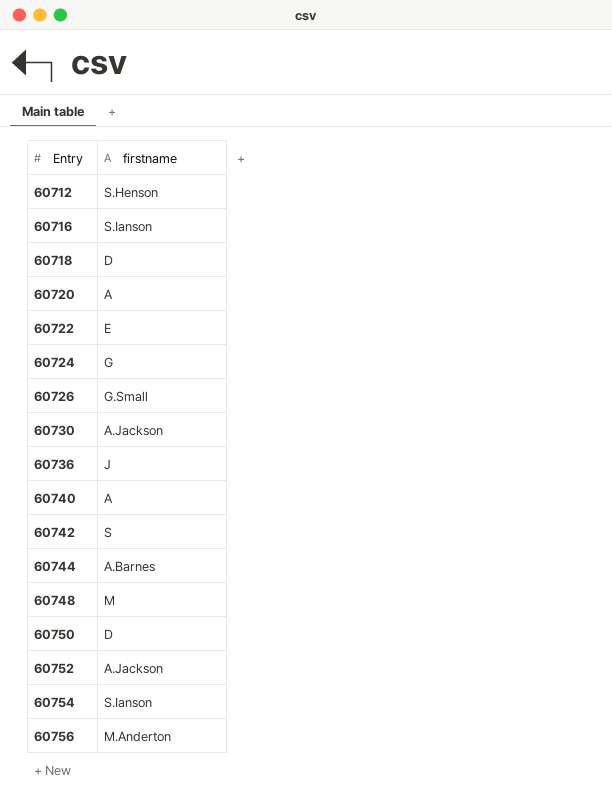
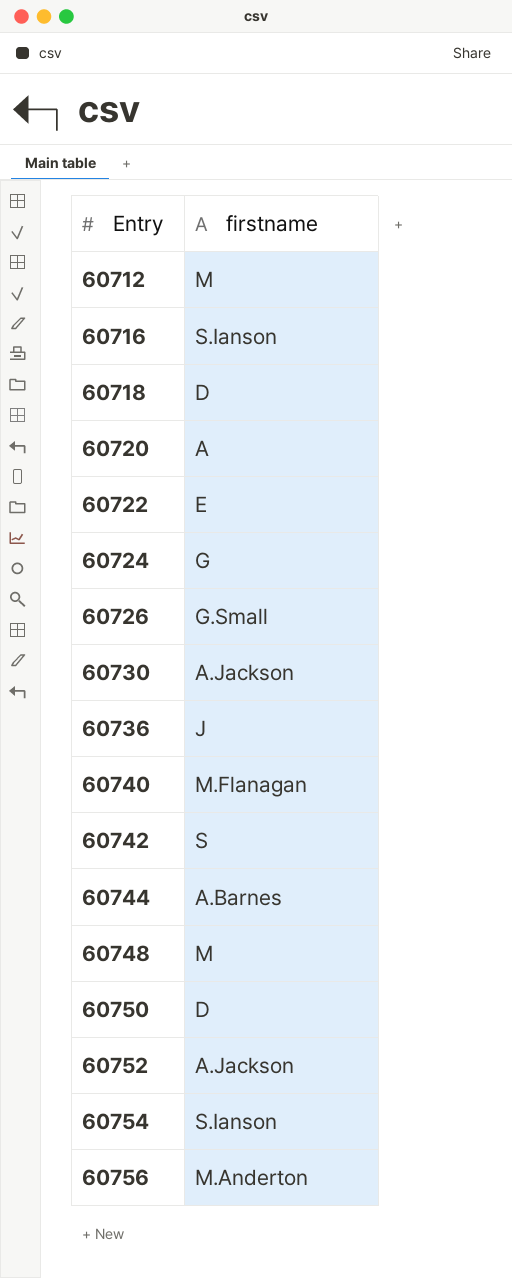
60712 | firstname: S.Henson -> M
60740 | firstname: A -> M.Flanagan

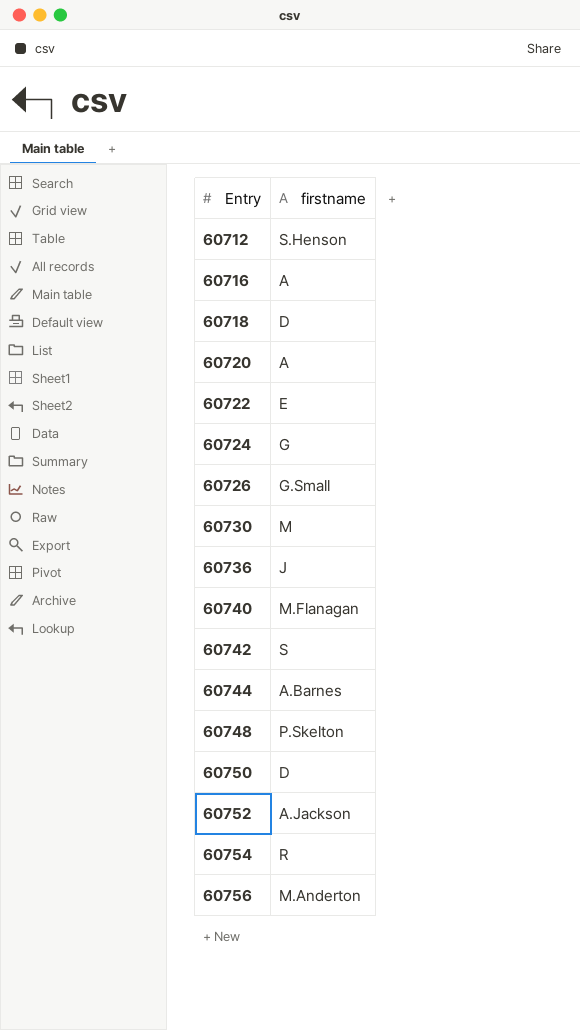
60712 | firstname: M -> S.Henson
60716 | firstname: S.Ianson -> A
60730 | firstname: A.Jackson -> M
60748 | firstname: M -> P.Skelton
60754 | firstname: S.Ianson -> R

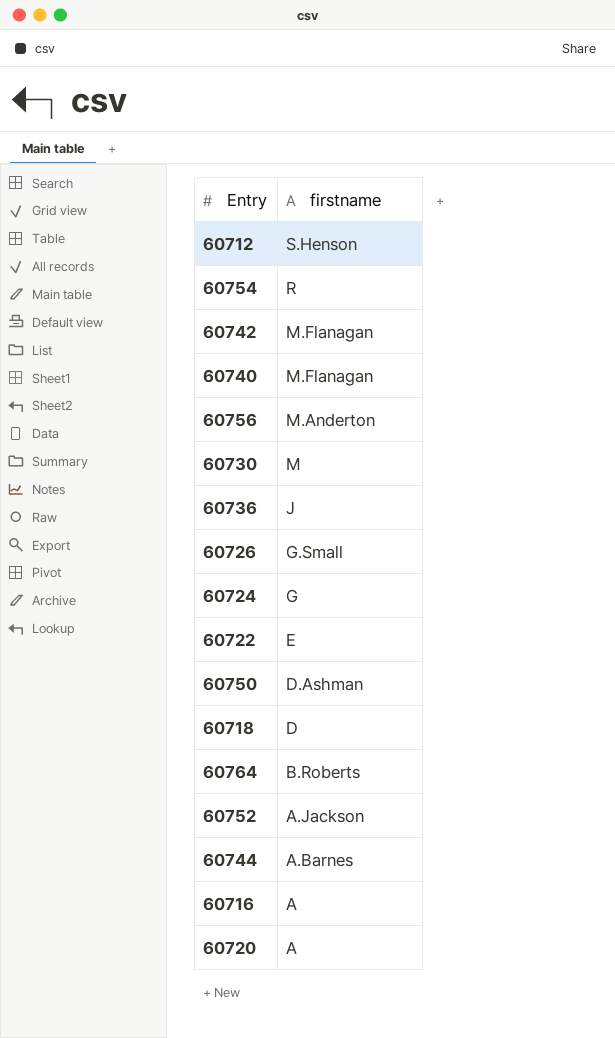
row order: Entry ascending -> firstname descending
row 60748: P.Skelton -> none
60742 | firstname: S -> M.Flanagan
60750 | firstname: D -> D.Ashman
row 60764: none -> B.Roberts

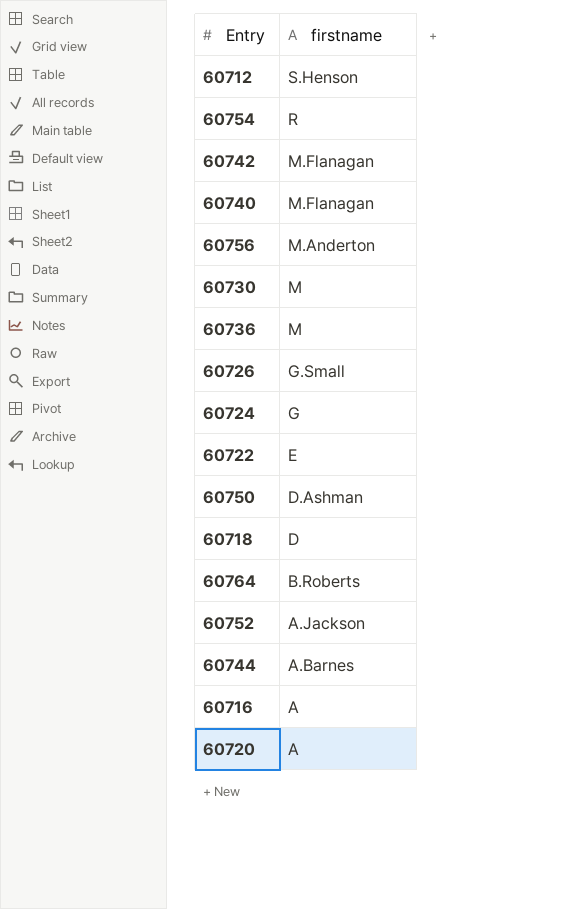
60736 | firstname: J -> M

